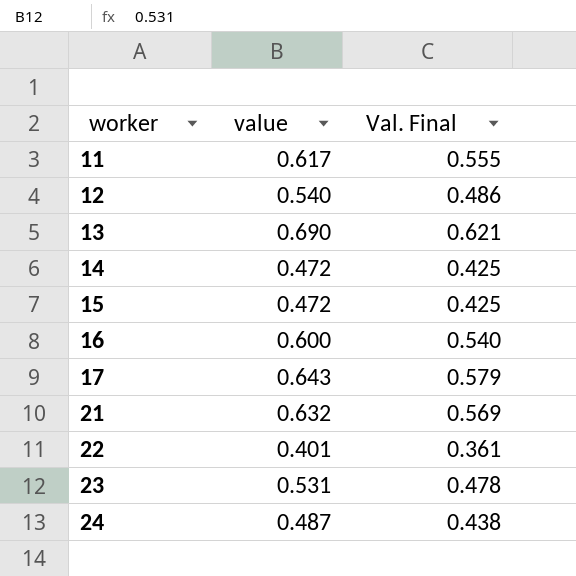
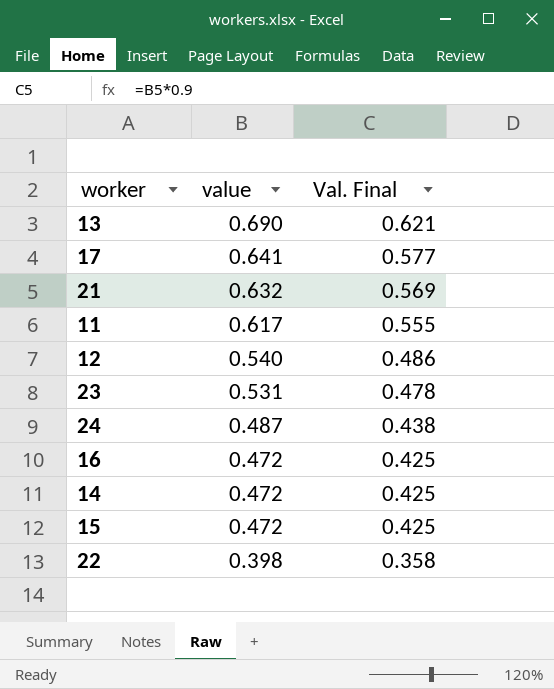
row order: worker ascending -> value descending
17 | value: 0.643 -> 0.641
17 | Val. Final: 0.579 -> 0.577
16 | value: 0.600 -> 0.472
16 | Val. Final: 0.540 -> 0.425
22 | value: 0.401 -> 0.398
22 | Val. Final: 0.361 -> 0.358

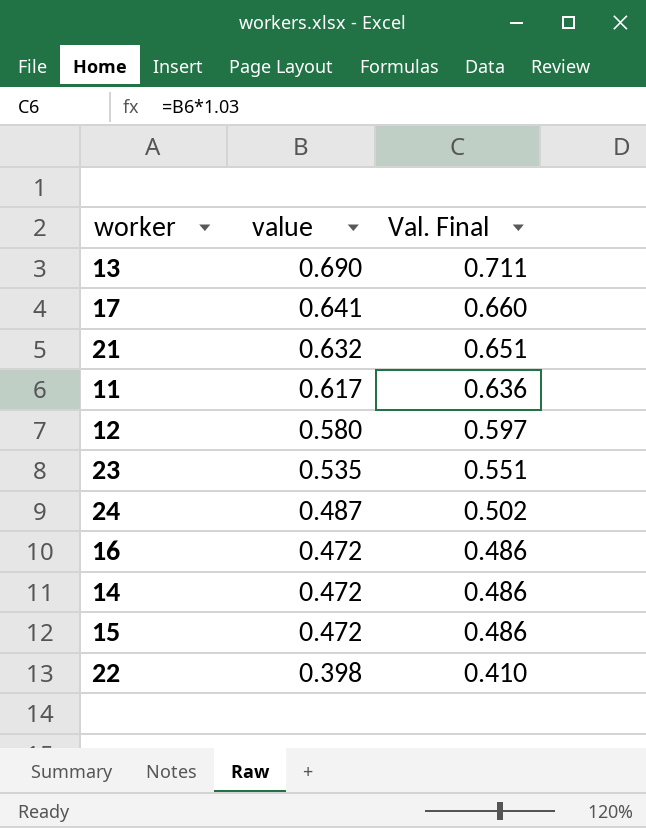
column Val. Final | formula: [value] * 0.9 -> [value] * 1.03
12 | value: 0.540 -> 0.580
23 | value: 0.531 -> 0.535

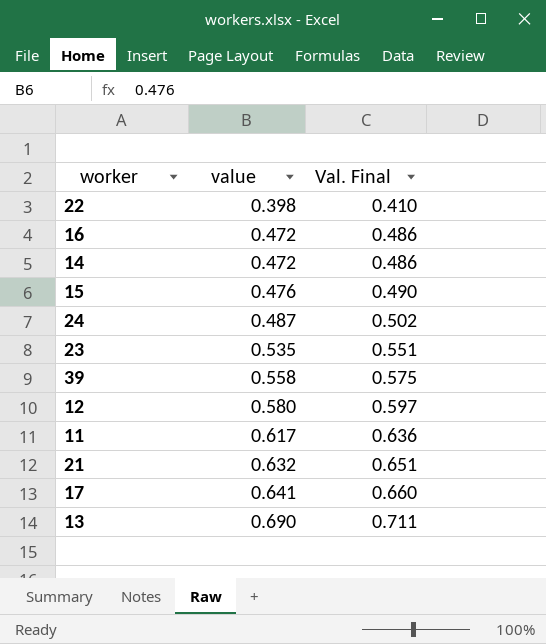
row order: value descending -> value ascending
15 | value: 0.472 -> 0.476
15 | Val. Final: 0.486 -> 0.490
row 39: none -> 0.558 | 0.575

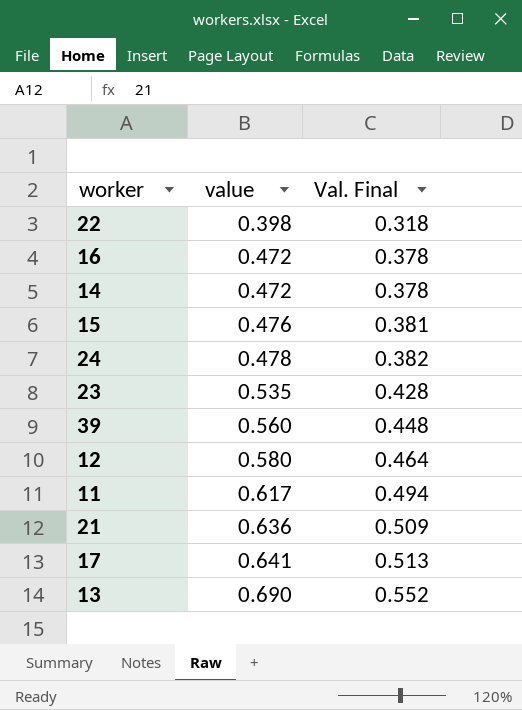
column Val. Final | formula: [value] * 1.03 -> [value] * 0.8
24 | value: 0.487 -> 0.478
39 | value: 0.558 -> 0.560
21 | value: 0.632 -> 0.636

